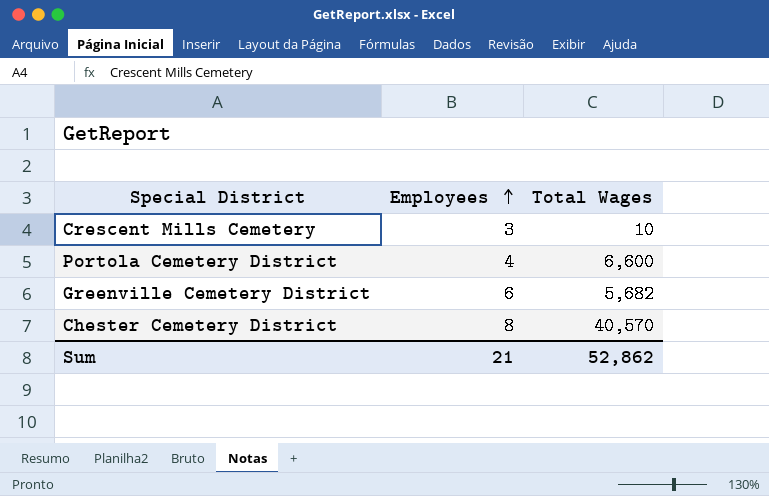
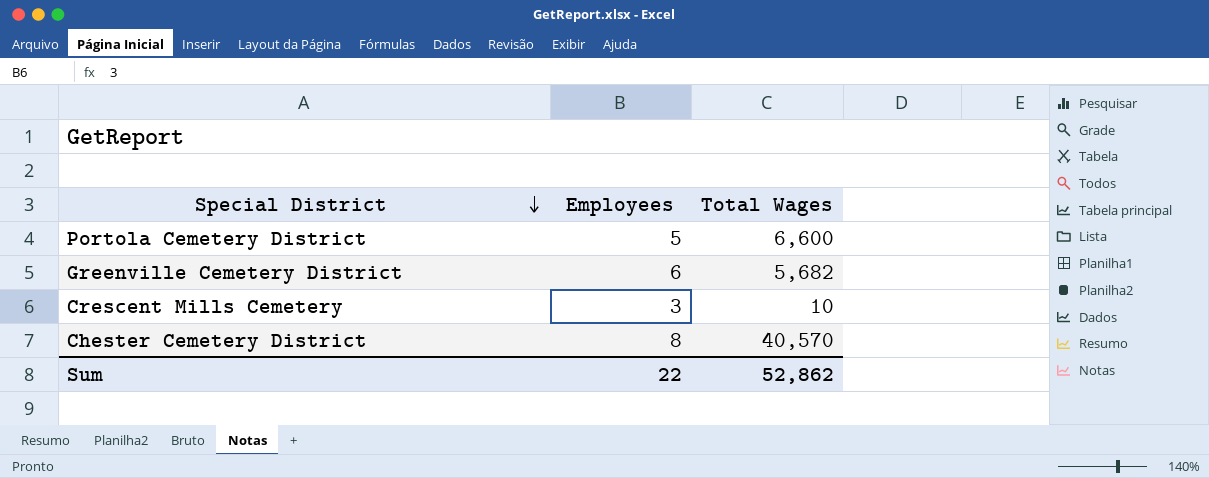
row order: Employees ascending -> Special District descending
Portola Cemetery District | Employees: 4 -> 5
Sum | Employees: 21 -> 22

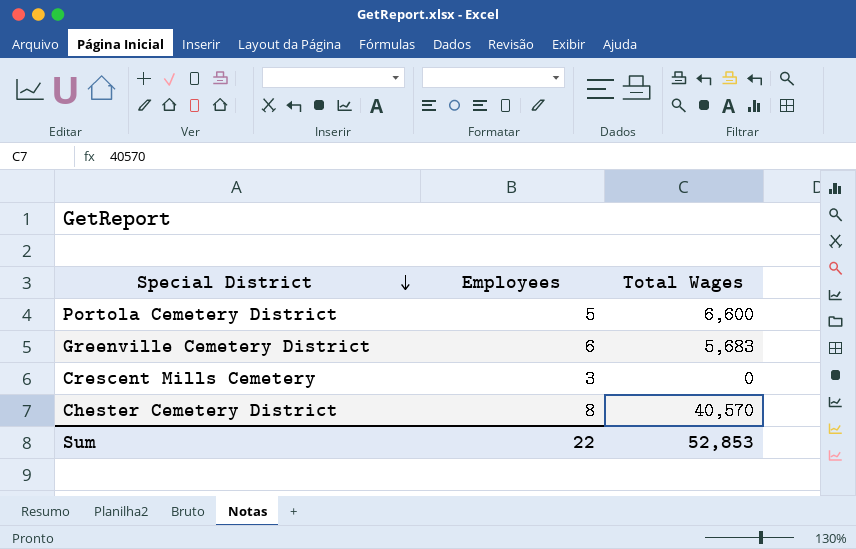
Greenville Cemetery District | Total Wages: 5,682 -> 5,683
Crescent Mills Cemetery | Total Wages: 10 -> 0
Sum | Total Wages: 52,862 -> 52,853

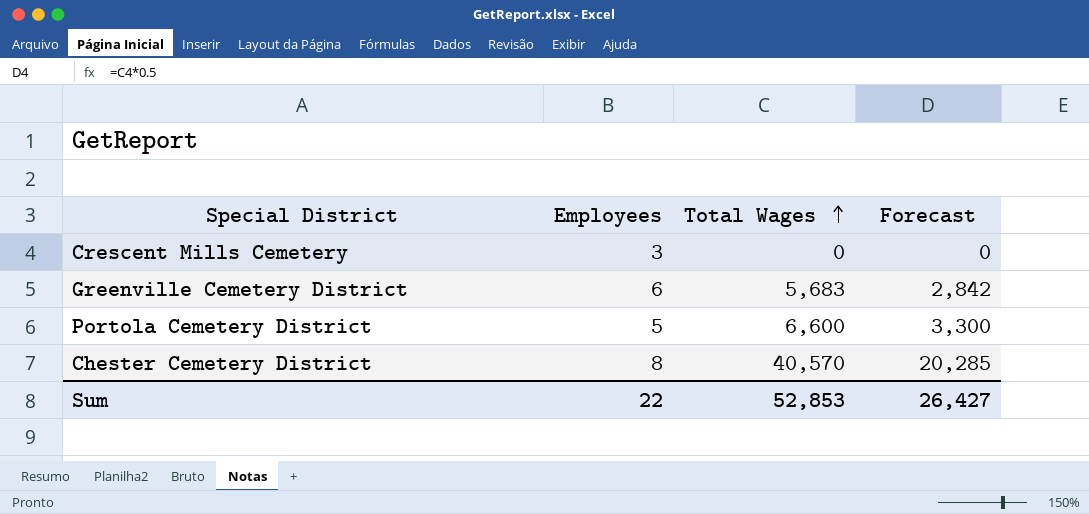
row order: Special District descending -> Total Wages ascending
column Forecast | formula: none -> [Total Wages] * 0.5

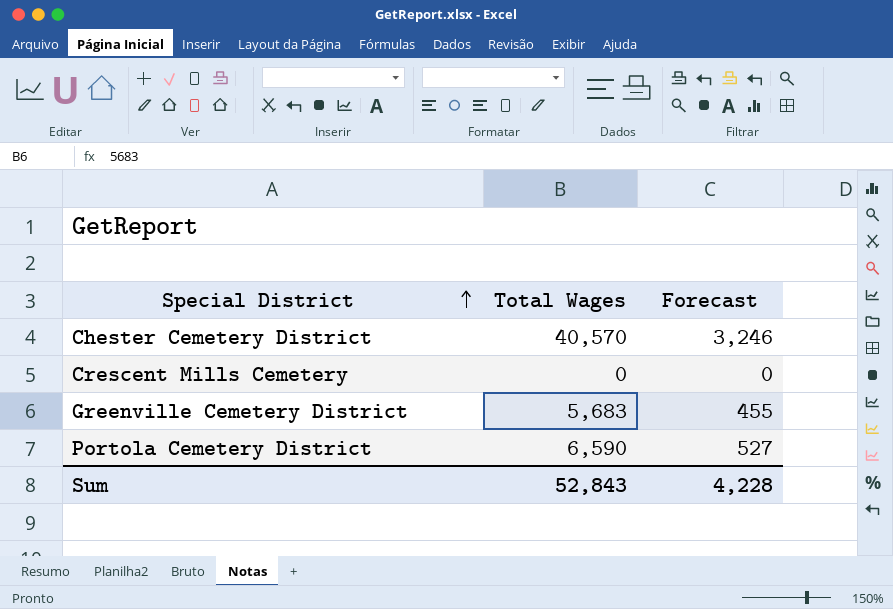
row order: Total Wages ascending -> Special District ascending
column Employees | position: 2 -> none
column Forecast | formula: [Total Wages] * 0.5 -> [Total Wages] * 0.08
Portola Cemetery District | Total Wages: 6,600 -> 6,590
Sum | Total Wages: 52,853 -> 52,843
Sum | Forecast: 26,427 -> 4,228

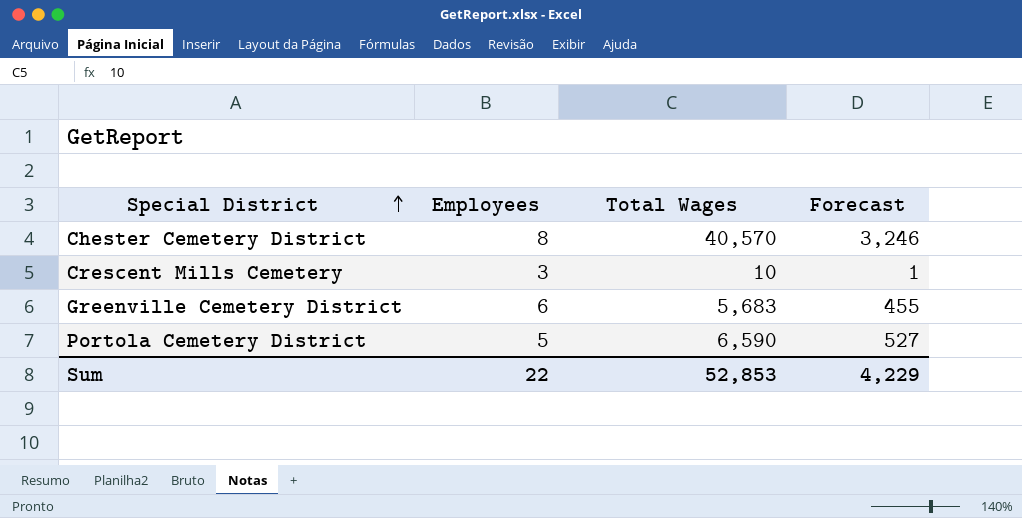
column Employees | position: none -> 2
Crescent Mills Cemetery | Total Wages: 0 -> 10
Crescent Mills Cemetery | Forecast: 0 -> 1
Sum | Total Wages: 52,843 -> 52,853
Sum | Forecast: 4,228 -> 4,229

